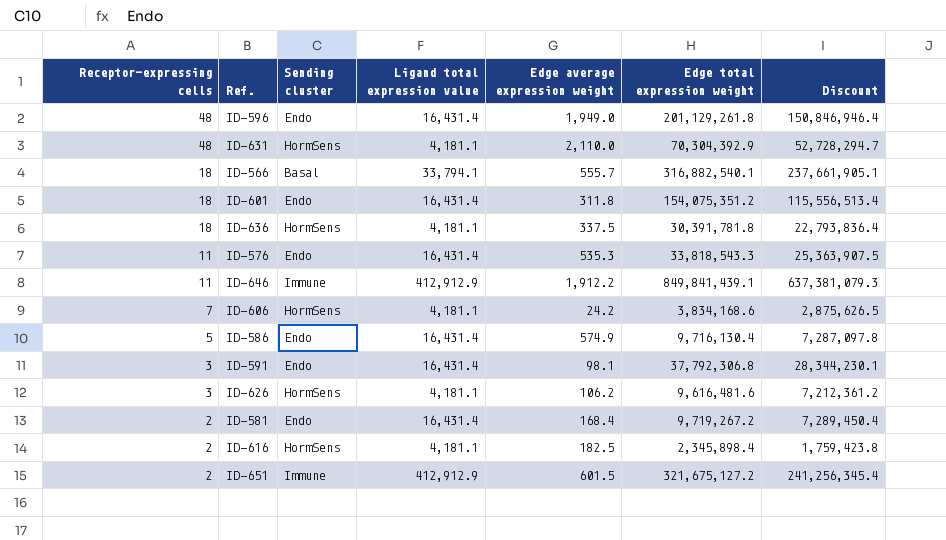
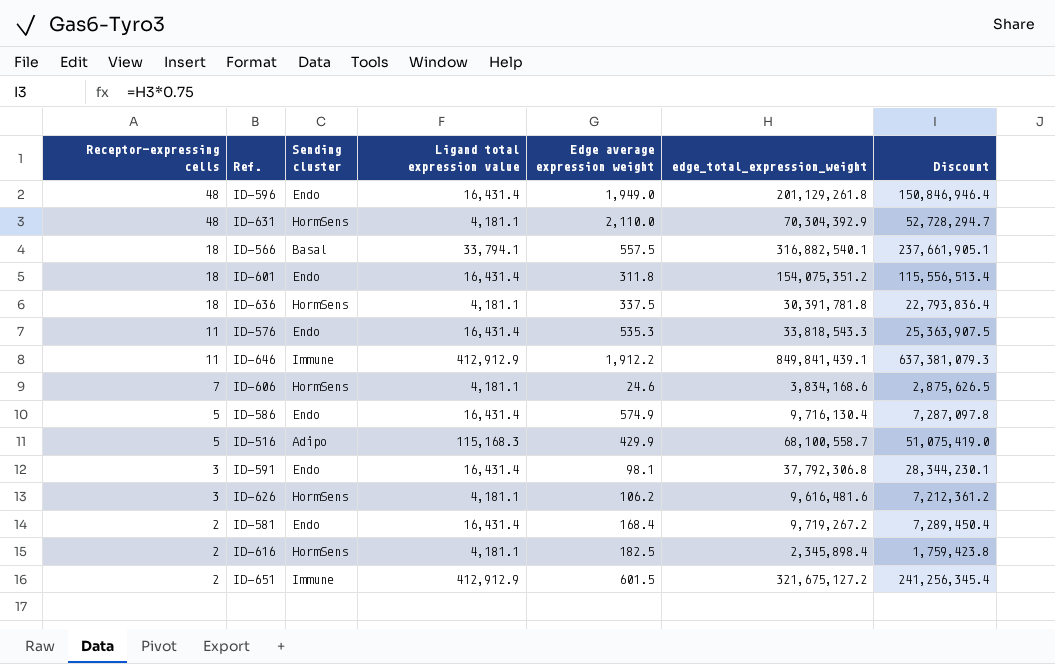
column name: Edge total expression weight -> edge_total_expression_weight
ID-566 | Edge average expression weight: 555.7 -> 557.5
ID-606 | Edge average expression weight: 24.2 -> 24.6
row ID-516: none -> 5 | Adipo | 115,168.3 | 429.9 | 68,100,558.7 | 51,075,419.0

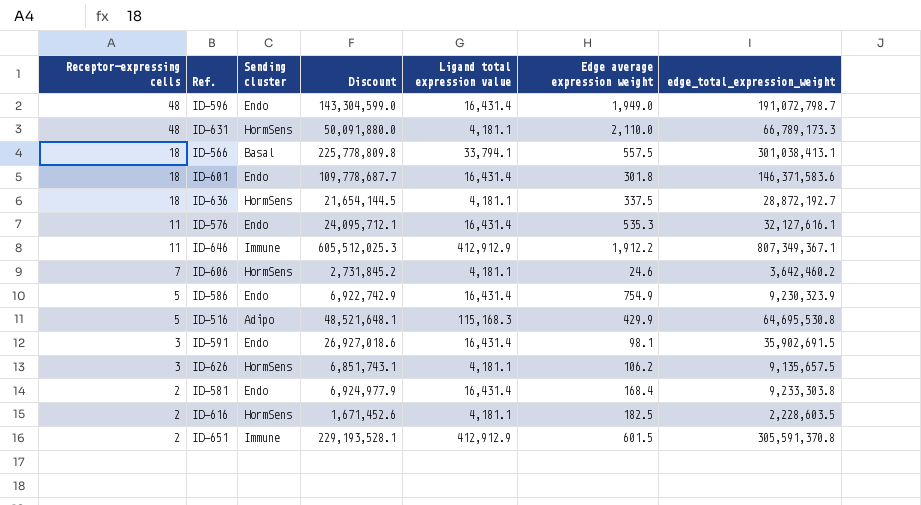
column Discount | position: 7 -> 4
ID-596 | Discount: 150,846,946.4 -> 143,304,599.0
ID-596 | edge_total_expression_weight: 201,129,261.8 -> 191,072,798.7
ID-631 | Discount: 52,728,294.7 -> 50,091,880.0
ID-631 | edge_total_expression_weight: 70,304,392.9 -> 66,789,173.3
ID-566 | Discount: 237,661,905.1 -> 225,778,809.8
ID-566 | edge_total_expression_weight: 316,882,540.1 -> 301,038,413.1
ID-601 | Discount: 115,556,513.4 -> 109,778,687.7
ID-601 | Edge average expression weight: 311.8 -> 301.8
ID-601 | edge_total_expression_weight: 154,075,351.2 -> 146,371,583.6
ID-636 | Discount: 22,793,836.4 -> 21,654,144.5
ID-636 | edge_total_expression_weight: 30,391,781.8 -> 28,872,192.7
ID-576 | Discount: 25,363,907.5 -> 24,095,712.1
ID-576 | edge_total_expression_weight: 33,818,543.3 -> 32,127,616.1
ID-646 | Discount: 637,381,079.3 -> 605,512,025.3
ID-646 | edge_total_expression_weight: 849,841,439.1 -> 807,349,367.1
ID-606 | Discount: 2,875,626.5 -> 2,731,845.2
ID-606 | edge_total_expression_weight: 3,834,168.6 -> 3,642,460.2
ID-586 | Discount: 7,287,097.8 -> 6,922,742.9
ID-586 | Edge average expression weight: 574.9 -> 754.9
ID-586 | edge_total_expression_weight: 9,716,130.4 -> 9,230,323.9
ID-516 | Discount: 51,075,419.0 -> 48,521,648.1
ID-516 | edge_total_expression_weight: 68,100,558.7 -> 64,695,530.8
ID-591 | Discount: 28,344,230.1 -> 26,927,018.6
ID-591 | edge_total_expression_weight: 37,792,306.8 -> 35,902,691.5
ID-626 | Discount: 7,212,361.2 -> 6,851,743.1
ID-626 | edge_total_expression_weight: 9,616,481.6 -> 9,135,657.5
ID-581 | Discount: 7,289,450.4 -> 6,924,977.9
ID-581 | edge_total_expression_weight: 9,719,267.2 -> 9,233,303.8
ID-616 | Discount: 1,759,423.8 -> 1,671,452.6
ID-616 | edge_total_expression_weight: 2,345,898.4 -> 2,228,603.5
ID-651 | Discount: 241,256,345.4 -> 229,193,528.1
ID-651 | edge_total_expression_weight: 321,675,127.2 -> 305,591,370.8

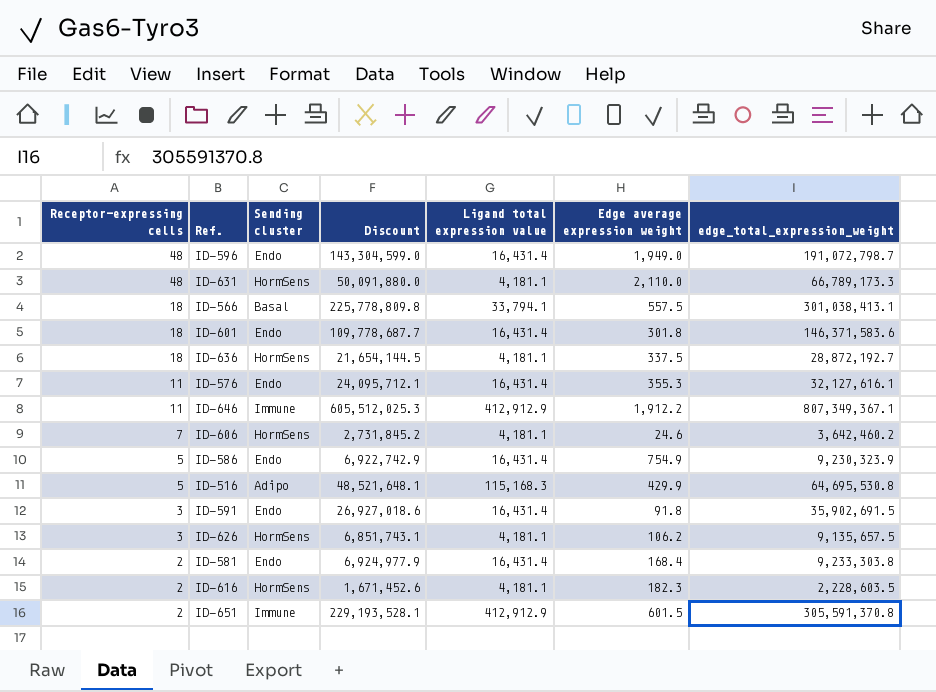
ID-576 | Edge average expression weight: 535.3 -> 355.3
ID-591 | Edge average expression weight: 98.1 -> 91.8
ID-616 | Edge average expression weight: 182.5 -> 182.3

